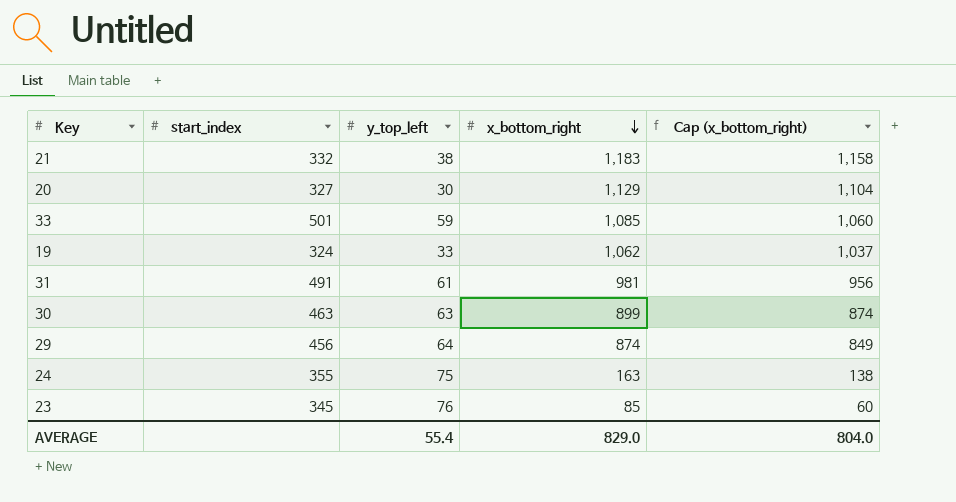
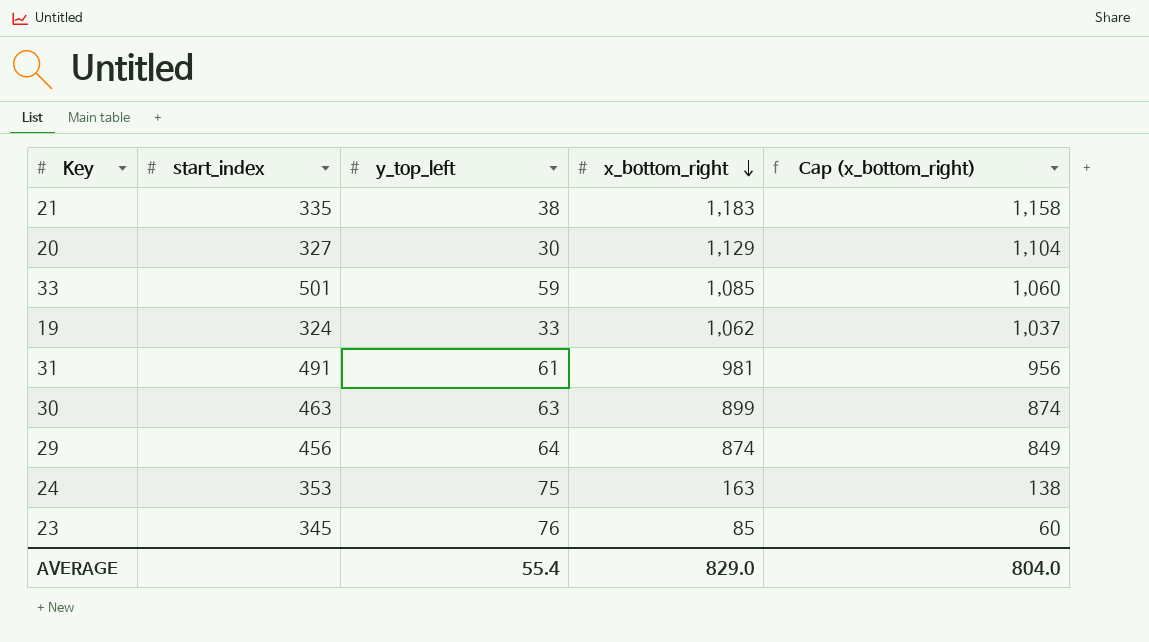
21 | start_index: 332 -> 335
24 | start_index: 355 -> 353

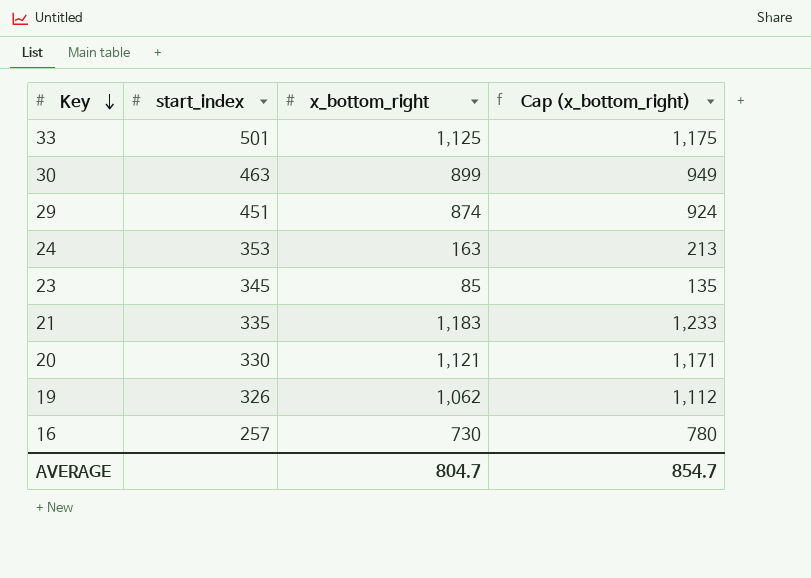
row order: x_bottom_right descending -> Key descending
column y_top_left | position: 3 -> none
column Cap (x_bottom_right) | formula: [x_bottom_right] - 25 -> [x_bottom_right] + 50
row 31: 491 | 61 | 981 | 956 -> none
33 | x_bottom_right: 1,085 -> 1,125
29 | start_index: 456 -> 451
20 | start_index: 327 -> 330
20 | x_bottom_right: 1,129 -> 1,121
19 | start_index: 324 -> 326
row 16: none -> 257 | 730 | 780
AVERAGE | x_bottom_right: 829.0 -> 804.7
AVERAGE | Cap (x_bottom_right): 804.0 -> 854.7

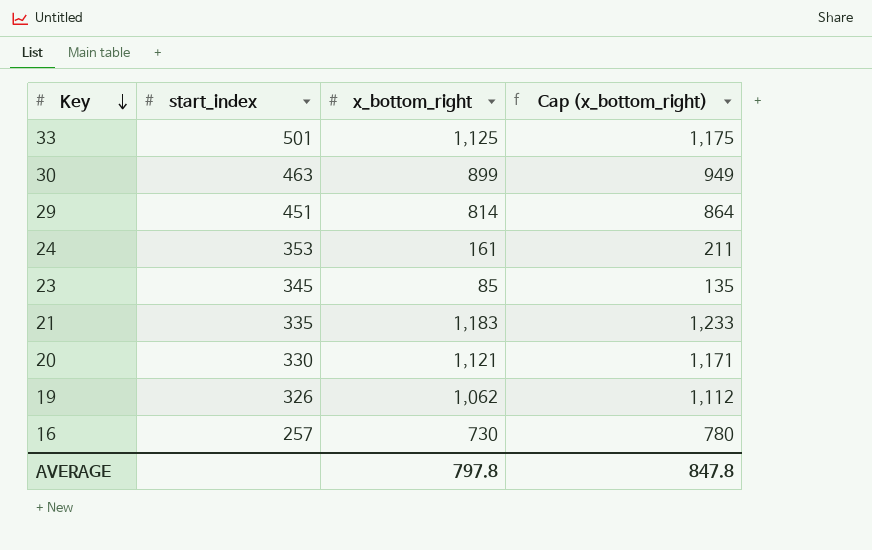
29 | x_bottom_right: 874 -> 814
29 | Cap (x_bottom_right): 924 -> 864
24 | x_bottom_right: 163 -> 161
24 | Cap (x_bottom_right): 213 -> 211
AVERAGE | x_bottom_right: 804.7 -> 797.8
AVERAGE | Cap (x_bottom_right): 854.7 -> 847.8

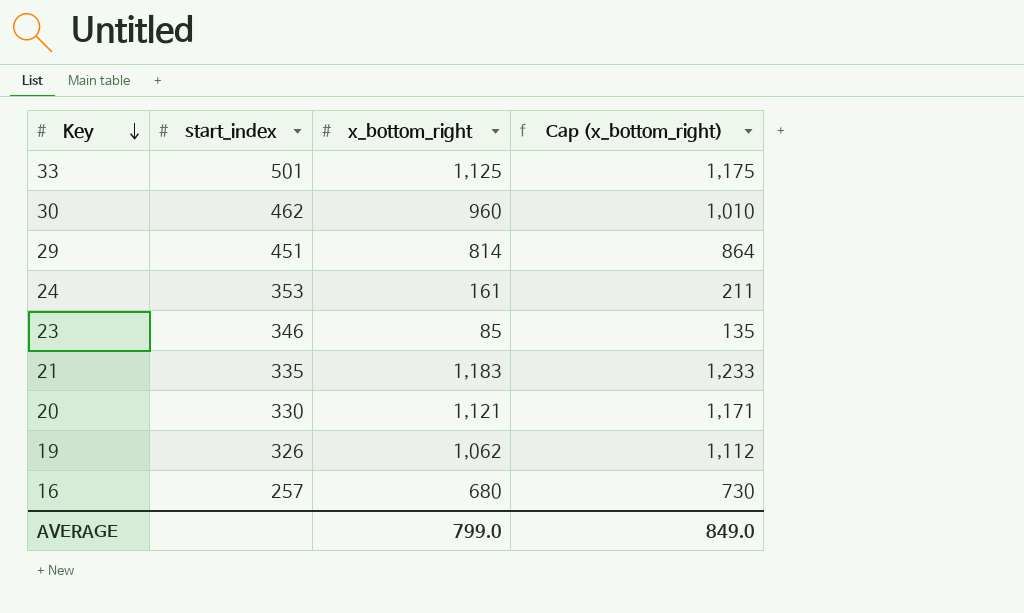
30 | start_index: 463 -> 462
30 | x_bottom_right: 899 -> 960
30 | Cap (x_bottom_right): 949 -> 1,010
23 | start_index: 345 -> 346
16 | x_bottom_right: 730 -> 680
16 | Cap (x_bottom_right): 780 -> 730
AVERAGE | x_bottom_right: 797.8 -> 799.0
AVERAGE | Cap (x_bottom_right): 847.8 -> 849.0

